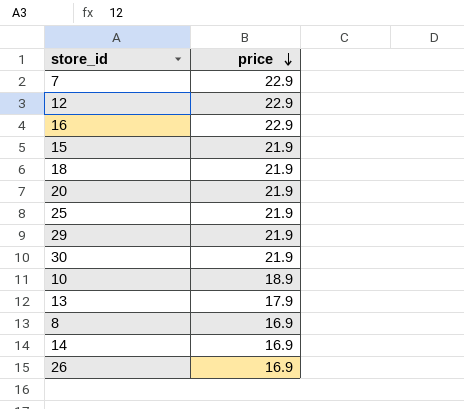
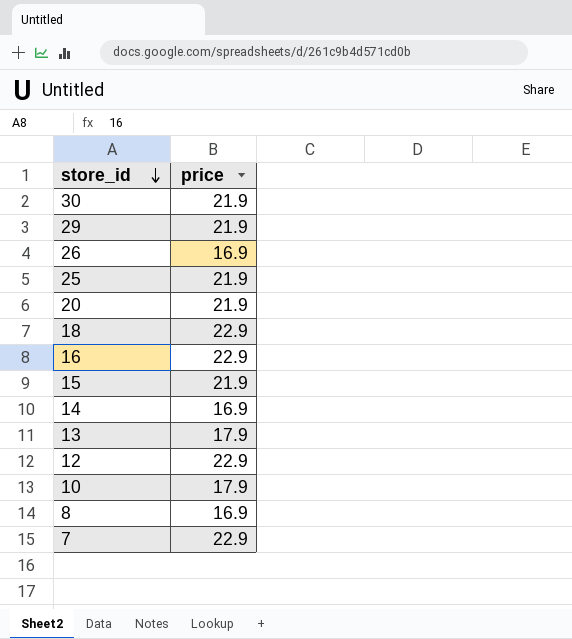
row order: price descending -> store_id descending
18 | price: 21.9 -> 22.9
10 | price: 18.9 -> 17.9

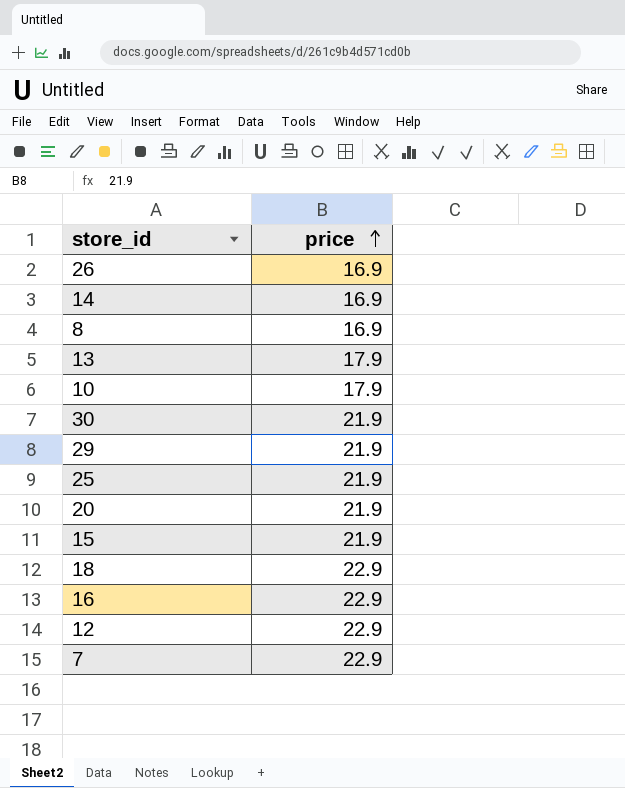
row order: store_id descending -> price ascending

